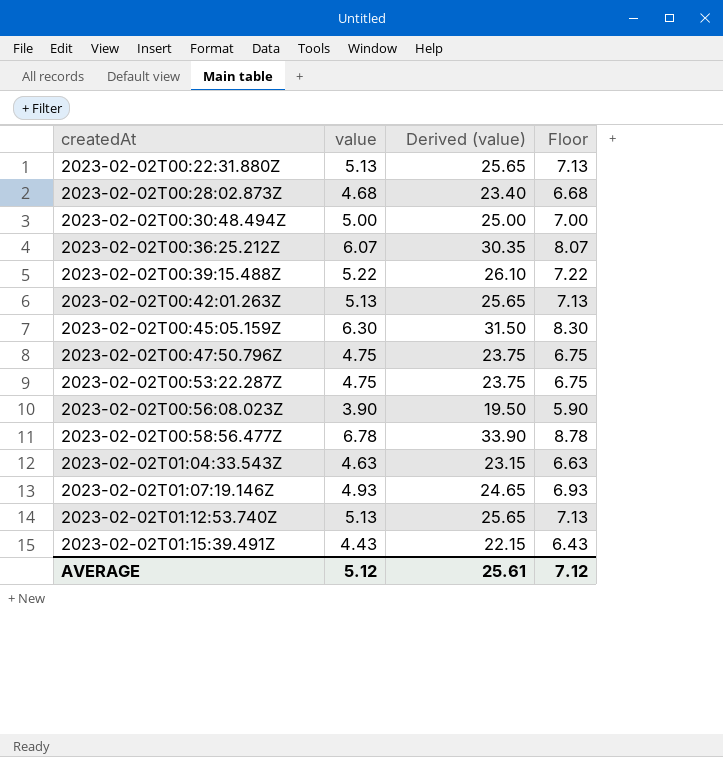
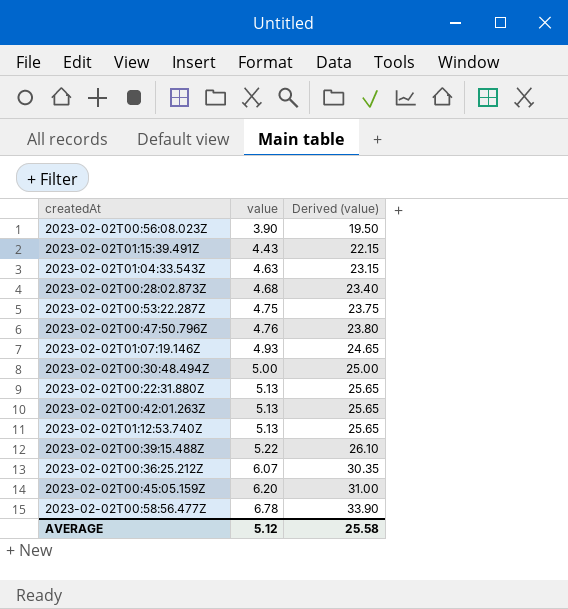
row order: createdAt ascending -> value ascending
column Floor | formula: [value] + 2 -> none
2023-02-02T00:47:50.796Z | value: 4.75 -> 4.76
2023-02-02T00:47:50.796Z | Derived (value): 23.75 -> 23.80
2023-02-02T00:45:05.159Z | value: 6.30 -> 6.20
2023-02-02T00:45:05.159Z | Derived (value): 31.50 -> 31.00
AVERAGE | Derived (value): 25.61 -> 25.58

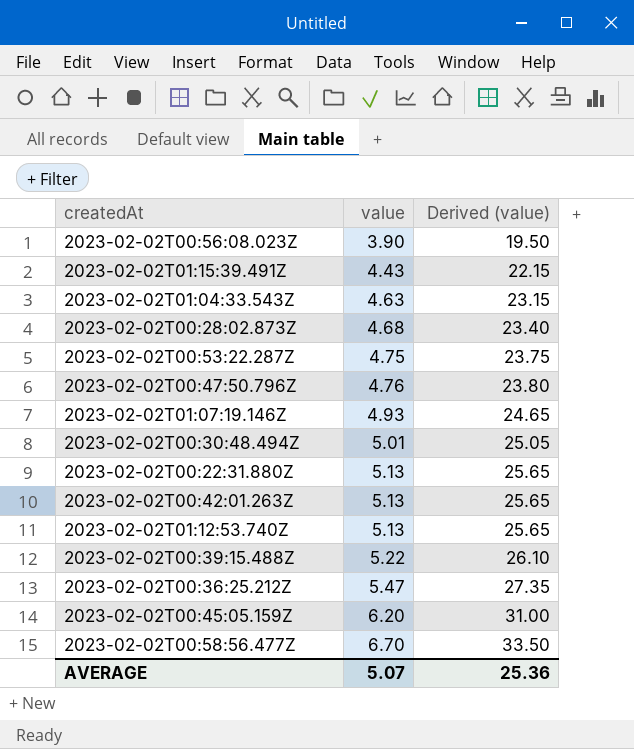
2023-02-02T00:30:48.494Z | value: 5.00 -> 5.01
2023-02-02T00:30:48.494Z | Derived (value): 25.00 -> 25.05
2023-02-02T00:36:25.212Z | value: 6.07 -> 5.47
2023-02-02T00:36:25.212Z | Derived (value): 30.35 -> 27.35
2023-02-02T00:58:56.477Z | value: 6.78 -> 6.70
2023-02-02T00:58:56.477Z | Derived (value): 33.90 -> 33.50
AVERAGE | value: 5.12 -> 5.07
AVERAGE | Derived (value): 25.58 -> 25.36

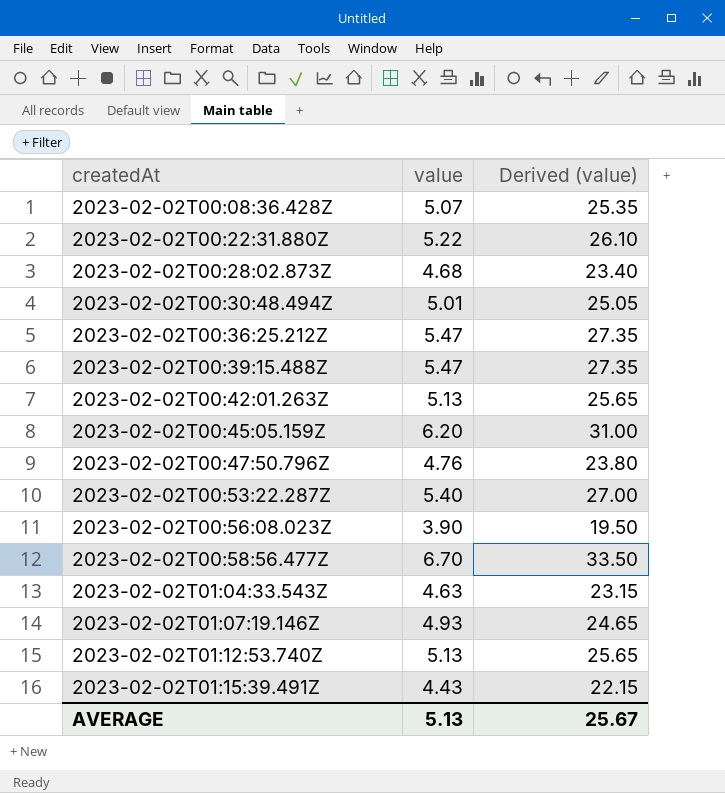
row order: value ascending -> createdAt ascending
row 2023-02-02T00:08:36.428Z: none -> 5.07 | 25.35
2023-02-02T00:22:31.880Z | value: 5.13 -> 5.22
2023-02-02T00:22:31.880Z | Derived (value): 25.65 -> 26.10
2023-02-02T00:39:15.488Z | value: 5.22 -> 5.47
2023-02-02T00:39:15.488Z | Derived (value): 26.10 -> 27.35
2023-02-02T00:53:22.287Z | value: 4.75 -> 5.40
2023-02-02T00:53:22.287Z | Derived (value): 23.75 -> 27.00
AVERAGE | value: 5.07 -> 5.13
AVERAGE | Derived (value): 25.36 -> 25.67

